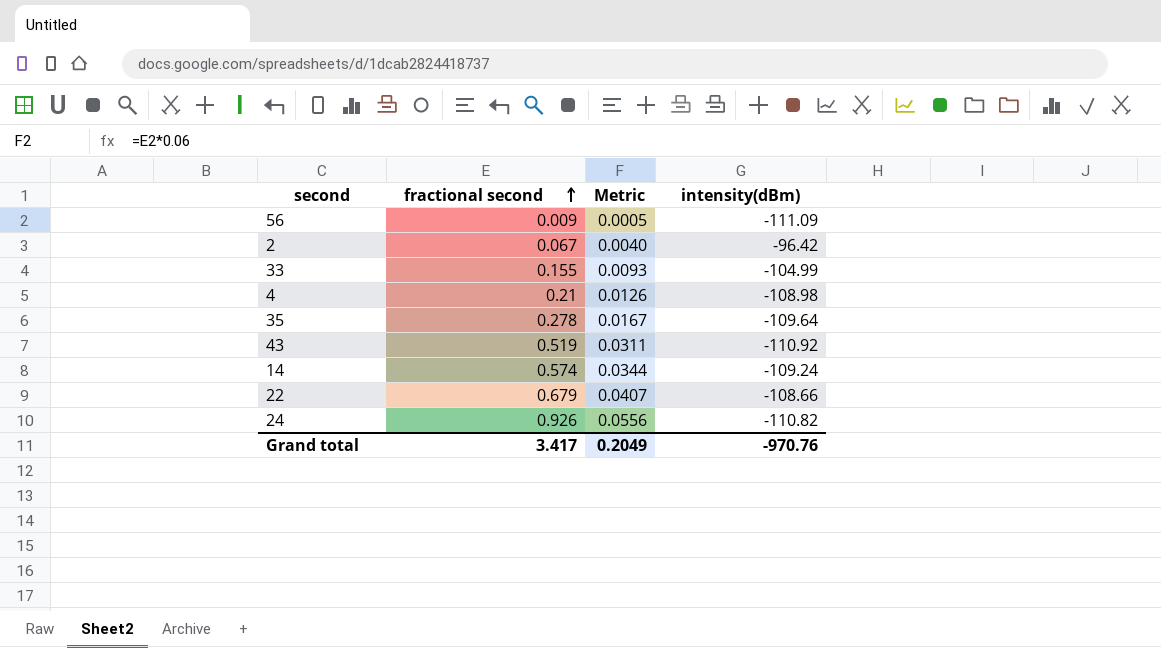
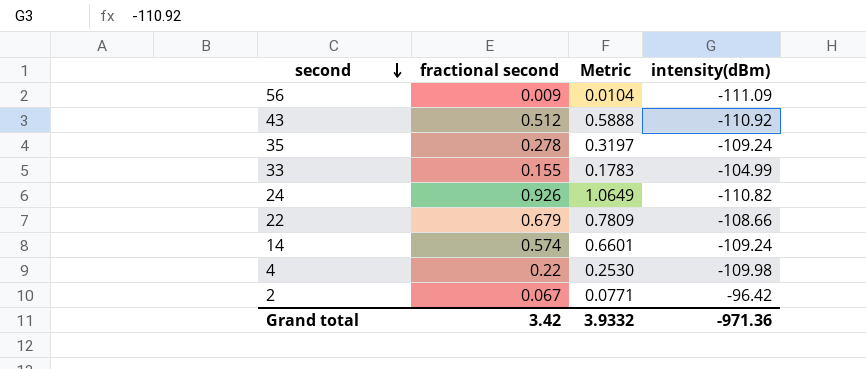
row order: fractional second ascending -> second descending
column Metric | formula: [fractional second] * 0.06 -> [fractional second] * 1.15
43 | fractional second: 0.519 -> 0.512
35 | intensity(dBm): -109.64 -> -109.24
4 | fractional second: 0.21 -> 0.22
4 | intensity(dBm): -108.98 -> -109.98
Grand total | fractional second: 3.417 -> 3.42
Grand total | Metric: 0.2049 -> 3.9332
Grand total | intensity(dBm): -970.76 -> -971.36

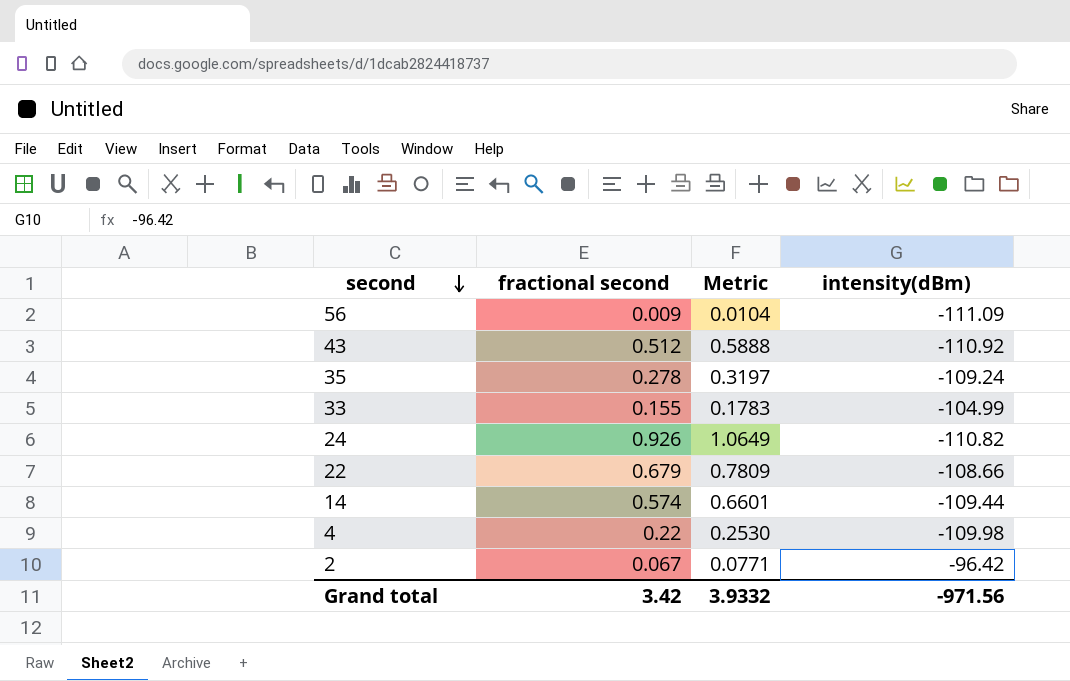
14 | intensity(dBm): -109.24 -> -109.44
Grand total | intensity(dBm): -971.36 -> -971.56

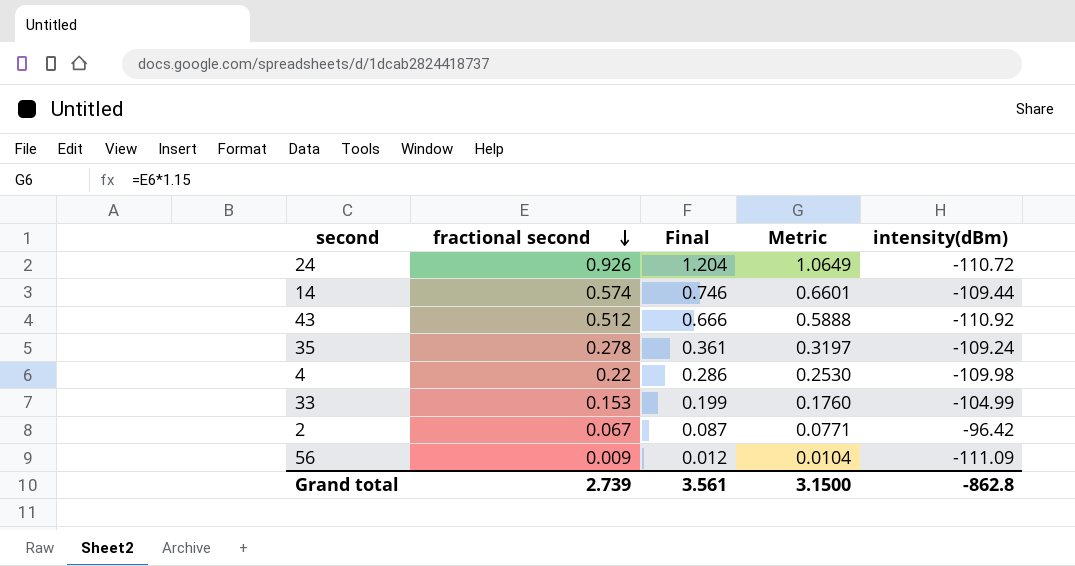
row order: second descending -> fractional second descending
column Final | formula: none -> [fractional second] * 1.3
row 22: 0.679 | 0.7809 | -108.66 -> none
24 | intensity(dBm): -110.82 -> -110.72
33 | fractional second: 0.155 -> 0.153
33 | Metric: 0.1783 -> 0.1760
Grand total | fractional second: 3.42 -> 2.739
Grand total | Metric: 3.9332 -> 3.1500
Grand total | intensity(dBm): -971.56 -> -862.8

